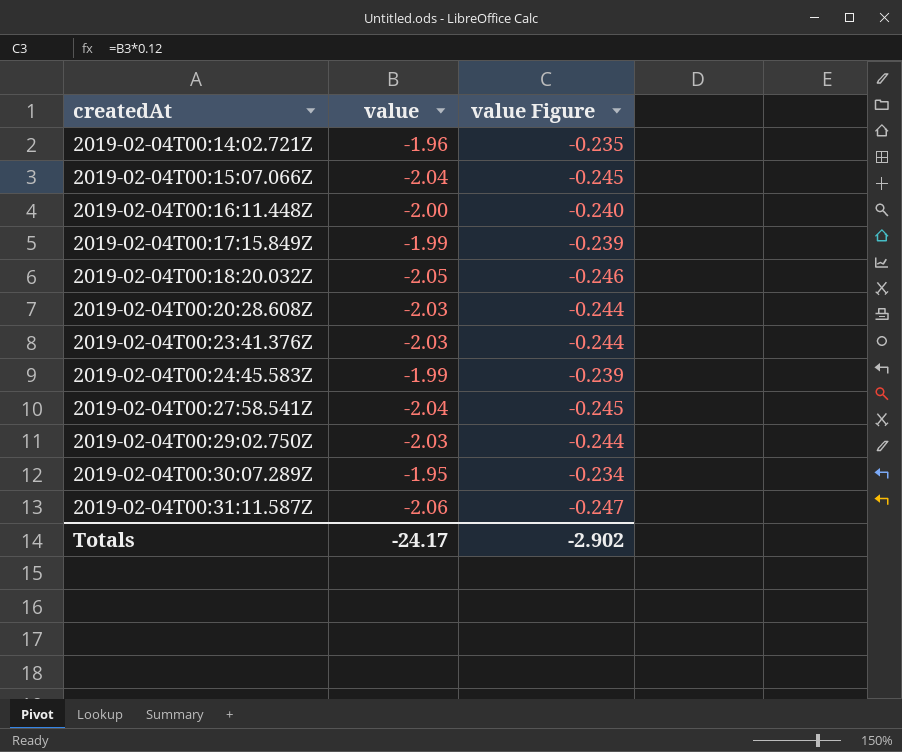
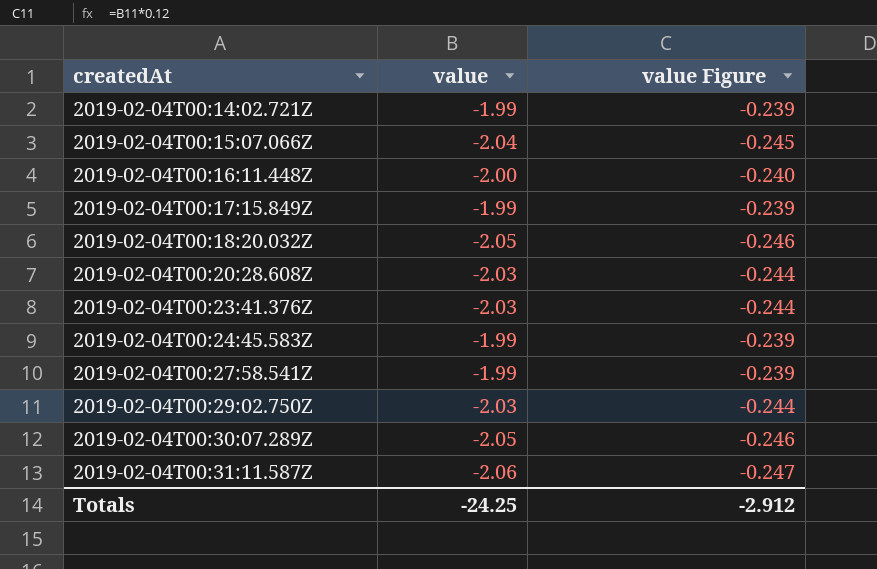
2019-02-04T00:14:02.721Z | value: -1.96 -> -1.99
2019-02-04T00:14:02.721Z | value Figure: -0.235 -> -0.239
2019-02-04T00:27:58.541Z | value: -2.04 -> -1.99
2019-02-04T00:27:58.541Z | value Figure: -0.245 -> -0.239
2019-02-04T00:30:07.289Z | value: -1.95 -> -2.05
2019-02-04T00:30:07.289Z | value Figure: -0.234 -> -0.246
Totals | value: -24.17 -> -24.25
Totals | value Figure: -2.902 -> -2.912

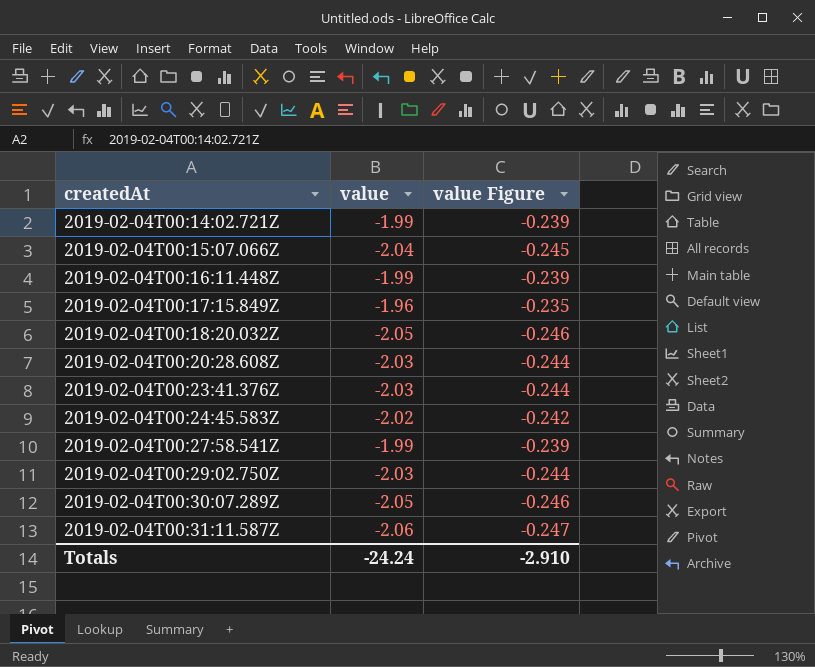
2019-02-04T00:16:11.448Z | value: -2.00 -> -1.99
2019-02-04T00:16:11.448Z | value Figure: -0.240 -> -0.239
2019-02-04T00:17:15.849Z | value: -1.99 -> -1.96
2019-02-04T00:17:15.849Z | value Figure: -0.239 -> -0.235
2019-02-04T00:24:45.583Z | value: -1.99 -> -2.02
2019-02-04T00:24:45.583Z | value Figure: -0.239 -> -0.242
Totals | value: -24.25 -> -24.24
Totals | value Figure: -2.912 -> -2.910

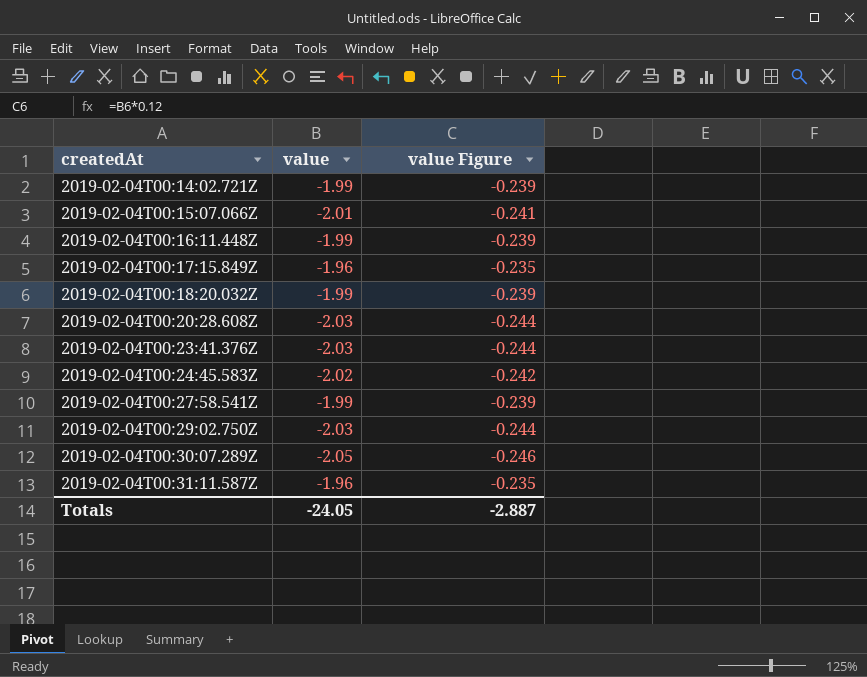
2019-02-04T00:15:07.066Z | value: -2.04 -> -2.01
2019-02-04T00:15:07.066Z | value Figure: -0.245 -> -0.241
2019-02-04T00:18:20.032Z | value: -2.05 -> -1.99
2019-02-04T00:18:20.032Z | value Figure: -0.246 -> -0.239
2019-02-04T00:31:11.587Z | value: -2.06 -> -1.96
2019-02-04T00:31:11.587Z | value Figure: -0.247 -> -0.235
Totals | value: -24.24 -> -24.05
Totals | value Figure: -2.910 -> -2.887

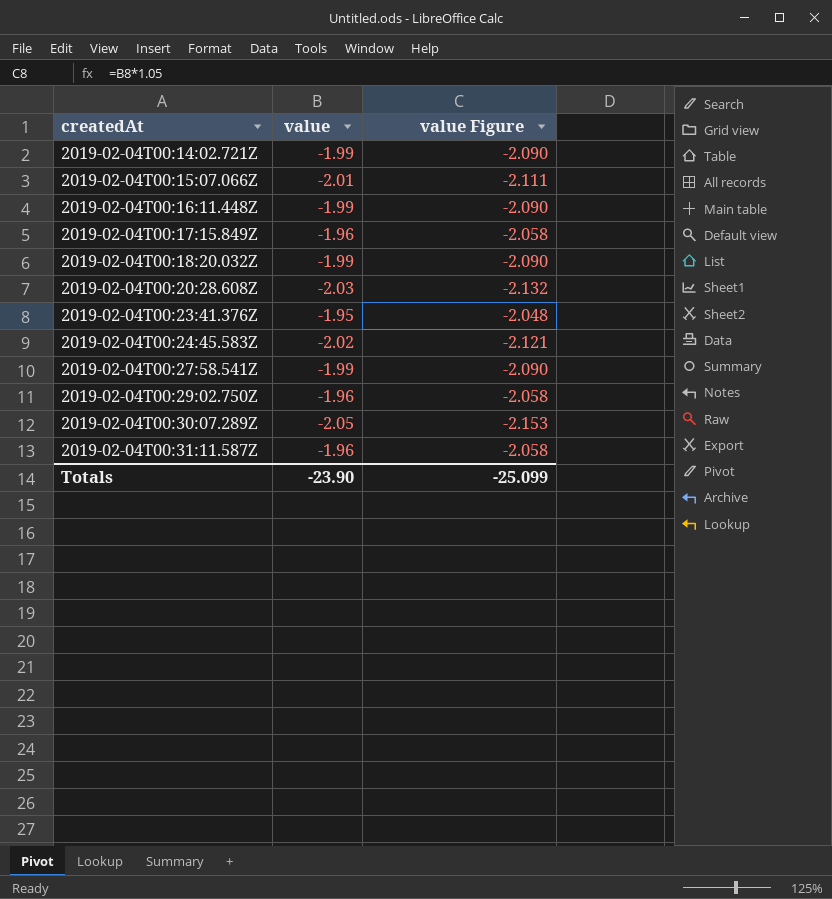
column value Figure | formula: [value] * 0.12 -> [value] * 1.05
2019-02-04T00:23:41.376Z | value: -2.03 -> -1.95
2019-02-04T00:29:02.750Z | value: -2.03 -> -1.96
Totals | value: -24.05 -> -23.90
Totals | value Figure: -2.887 -> -25.099

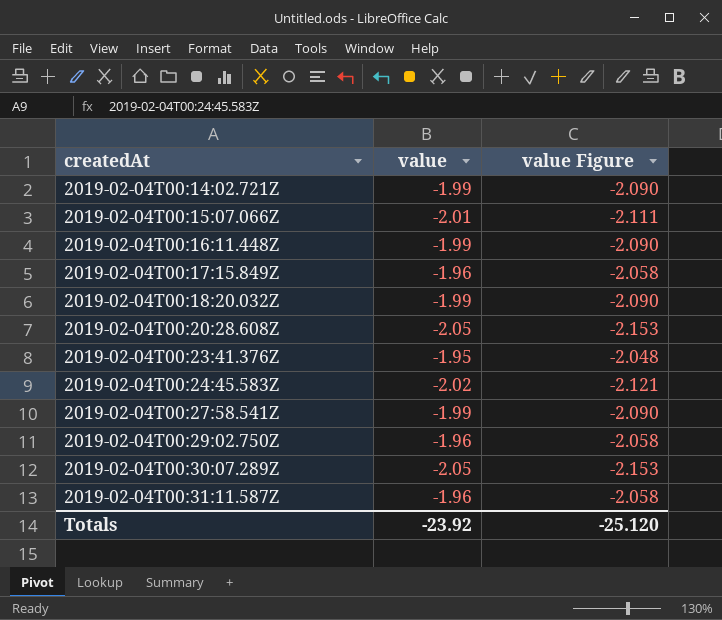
2019-02-04T00:20:28.608Z | value: -2.03 -> -2.05
2019-02-04T00:20:28.608Z | value Figure: -2.132 -> -2.153
Totals | value: -23.90 -> -23.92
Totals | value Figure: -25.099 -> -25.120

